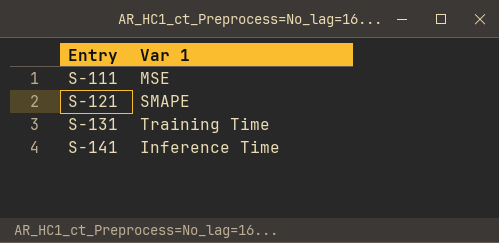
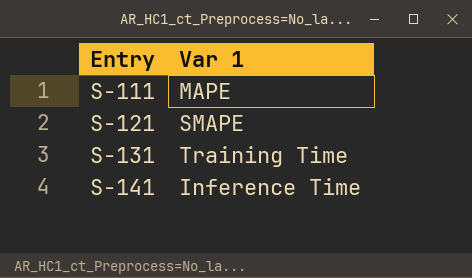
S-111 | Var 1: MSE -> MAPE

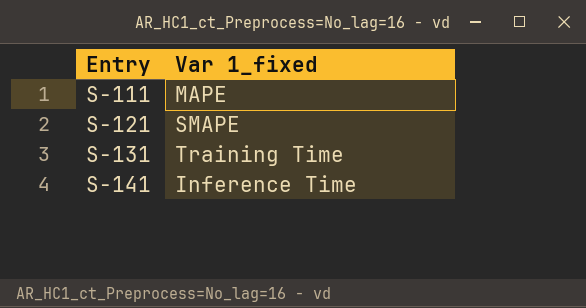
column name: Var 1 -> Var 1_fixed

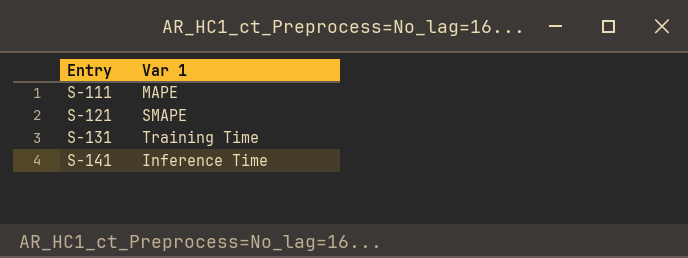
column name: Var 1_fixed -> Var 1

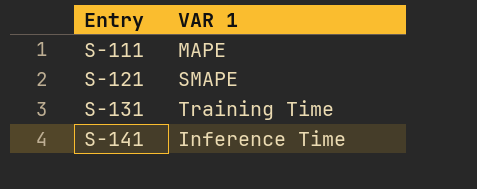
column name: Var 1 -> VAR 1

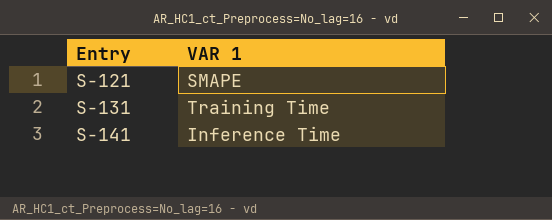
row S-111: MAPE -> none

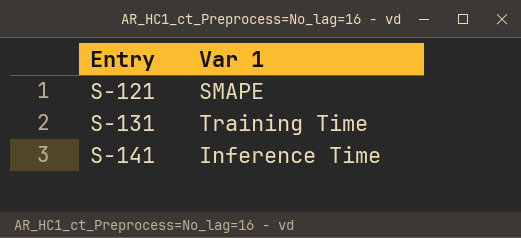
column name: VAR 1 -> Var 1

